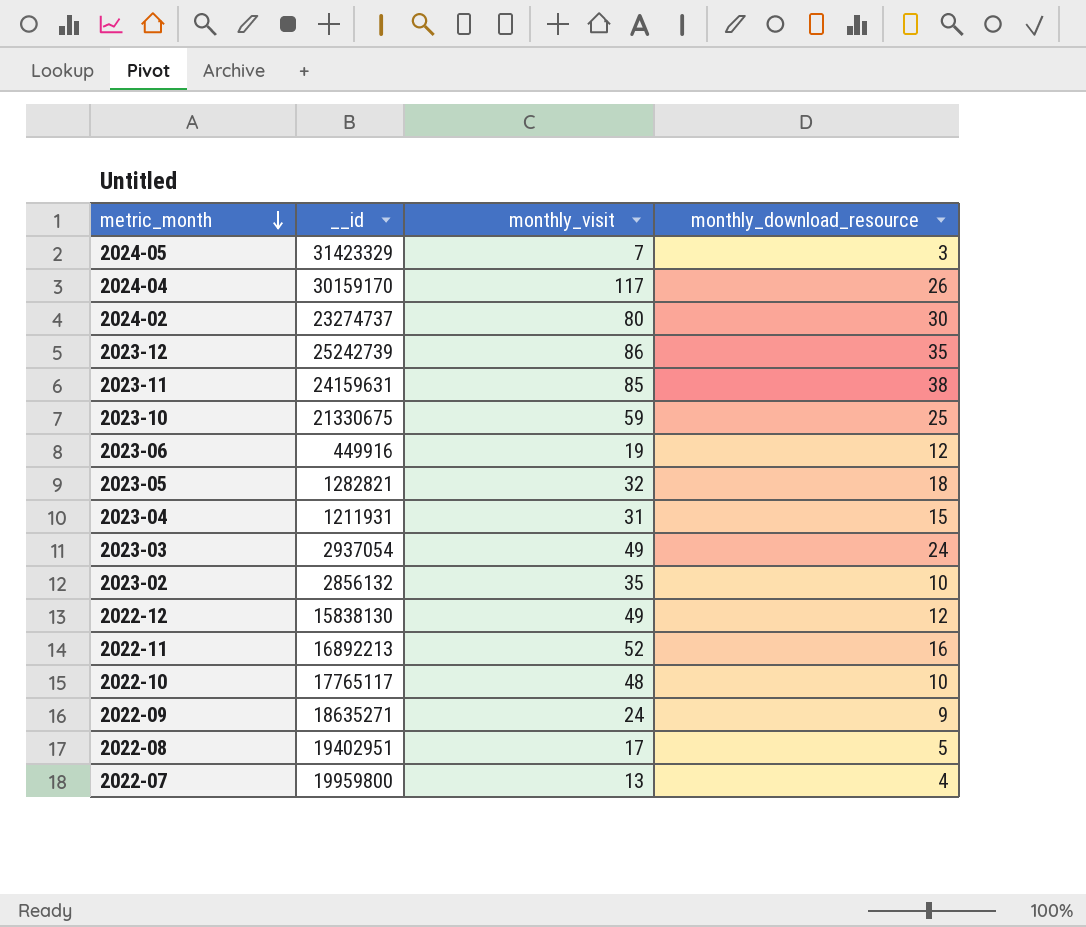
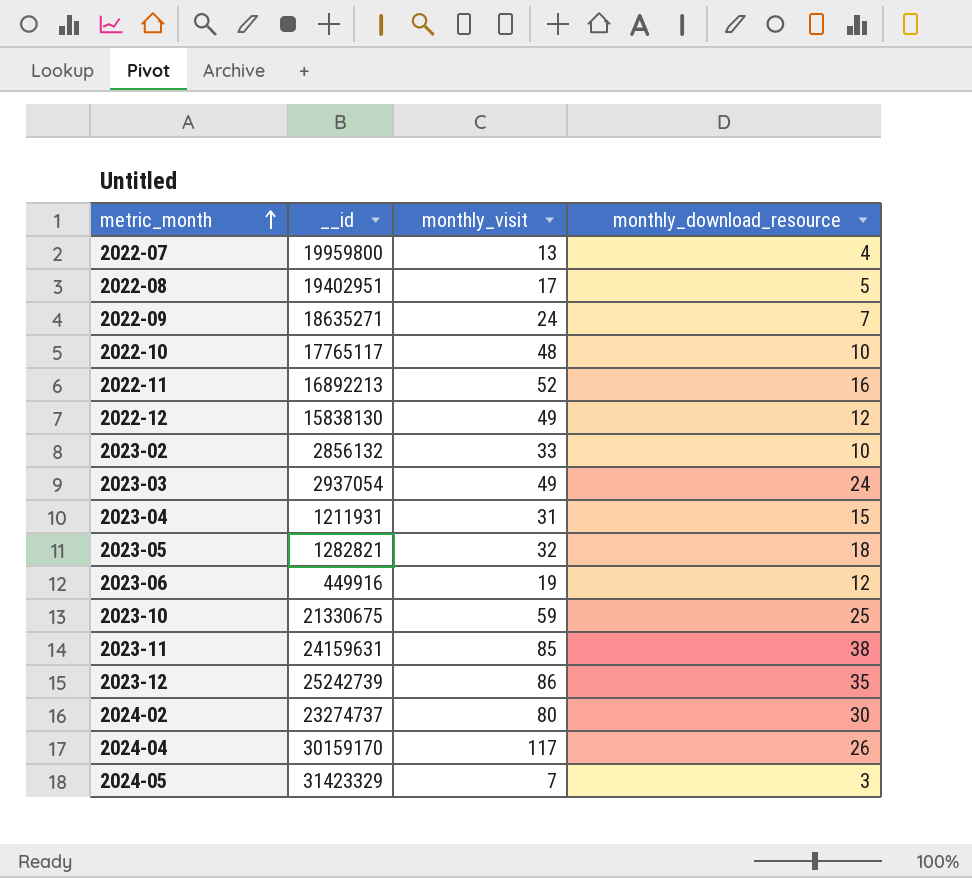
row order: metric_month descending -> metric_month ascending
2022-09 | monthly_download_resource: 9 -> 7
2023-02 | monthly_visit: 35 -> 33

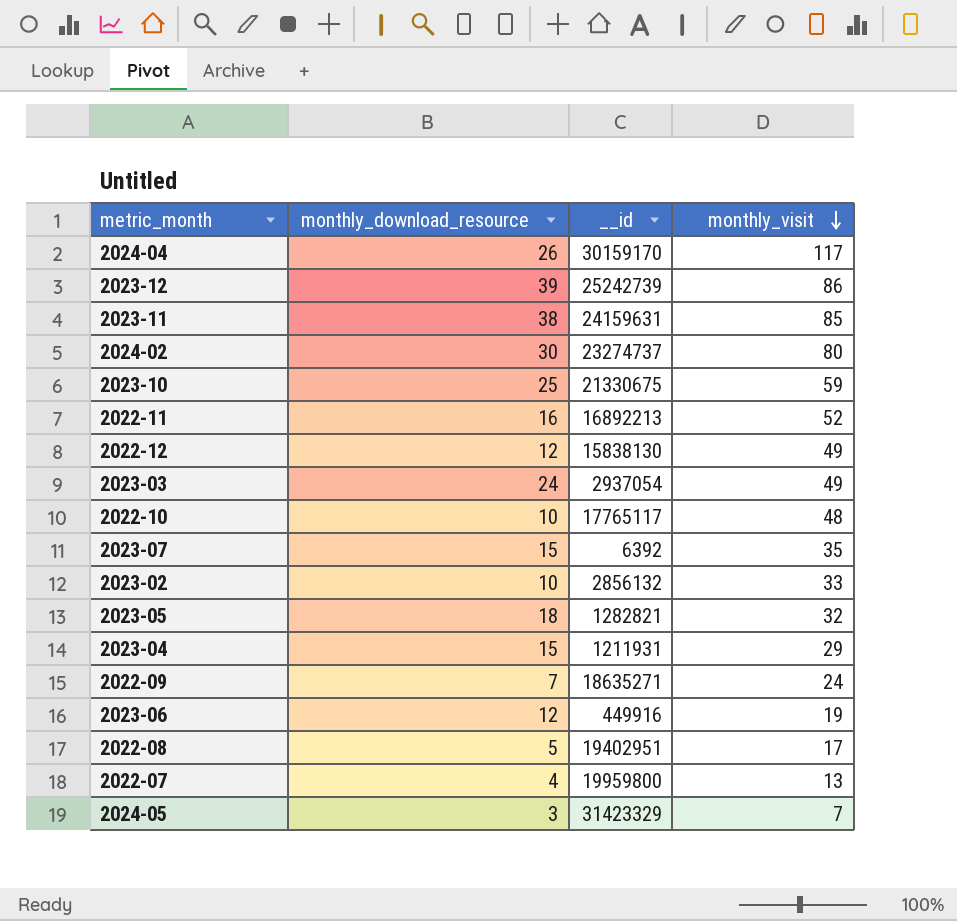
row order: metric_month ascending -> monthly_visit descending
column monthly_download_resource | position: 4 -> 2
2023-12 | monthly_download_resource: 35 -> 39
row 2023-07: none -> 15 | 6392 | 35
2023-04 | monthly_visit: 31 -> 29

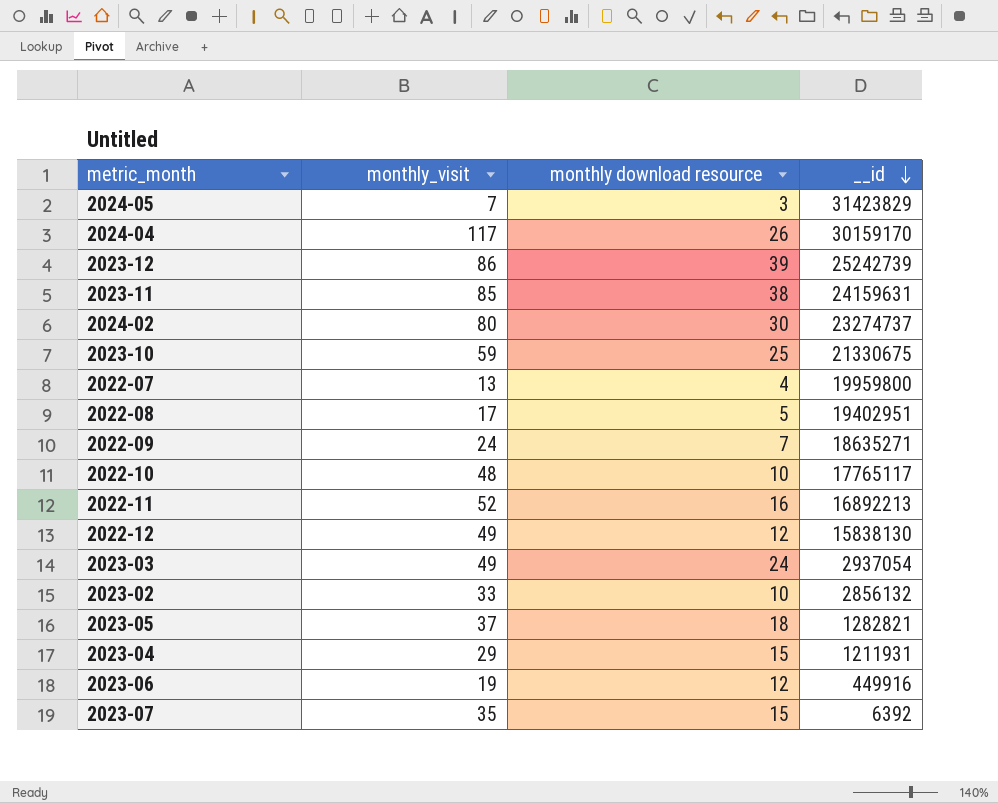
row order: monthly_visit descending -> __id descending
column monthly_visit | position: 4 -> 2
column name: monthly_download_resource -> monthly download resource
2024-05 | __id: 31423329 -> 31423829
2023-05 | monthly_visit: 32 -> 37

